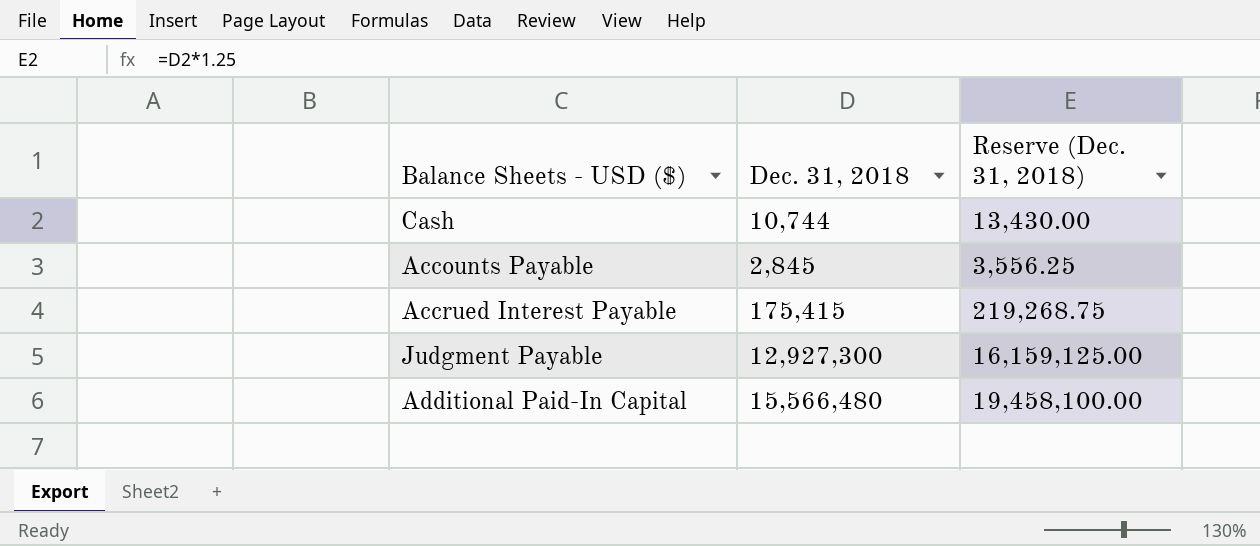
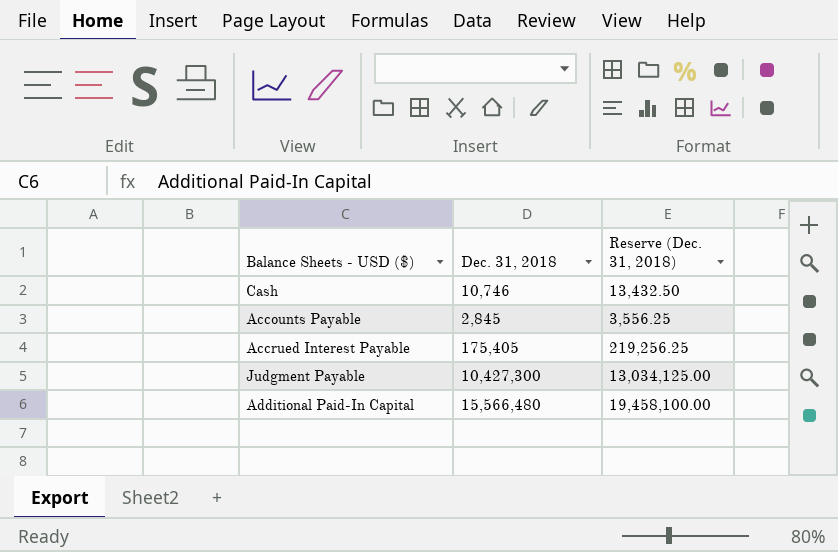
Cash | Dec. 31, 2018: 10,744 -> 10,746
Cash | Reserve (Dec. 31, 2018): 13,430.00 -> 13,432.50
Accrued Interest Payable | Dec. 31, 2018: 175,415 -> 175,405
Accrued Interest Payable | Reserve (Dec. 31, 2018): 219,268.75 -> 219,256.25
Judgment Payable | Dec. 31, 2018: 12,927,300 -> 10,427,300
Judgment Payable | Reserve (Dec. 31, 2018): 16,159,125.00 -> 13,034,125.00

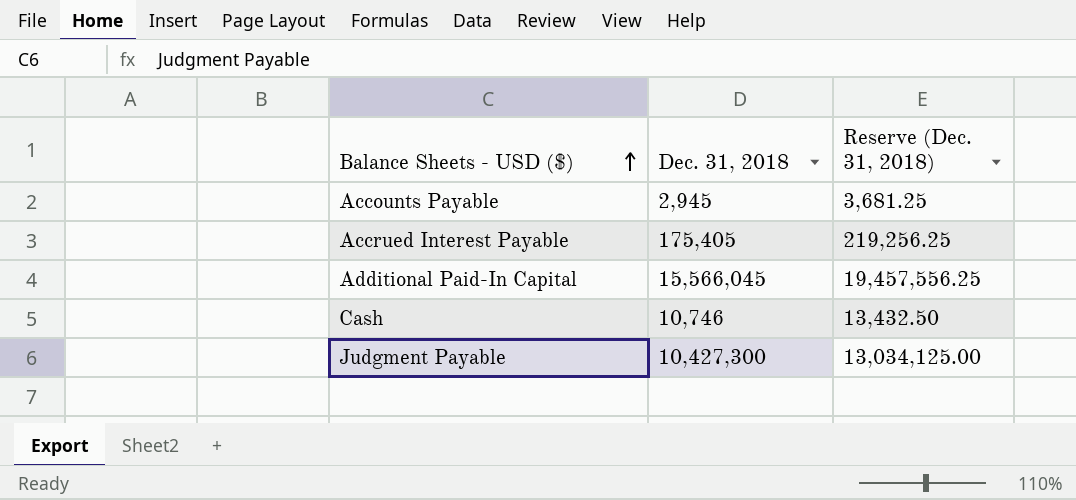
row order: none -> Balance Sheets - USD ($) ascending
Accounts Payable | Dec. 31, 2018: 2,845 -> 2,945
Accounts Payable | Reserve (Dec. 31, 2018): 3,556.25 -> 3,681.25
Additional Paid-In Capital | Dec. 31, 2018: 15,566,480 -> 15,566,045
Additional Paid-In Capital | Reserve (Dec. 31, 2018): 19,458,100.00 -> 19,457,556.25

